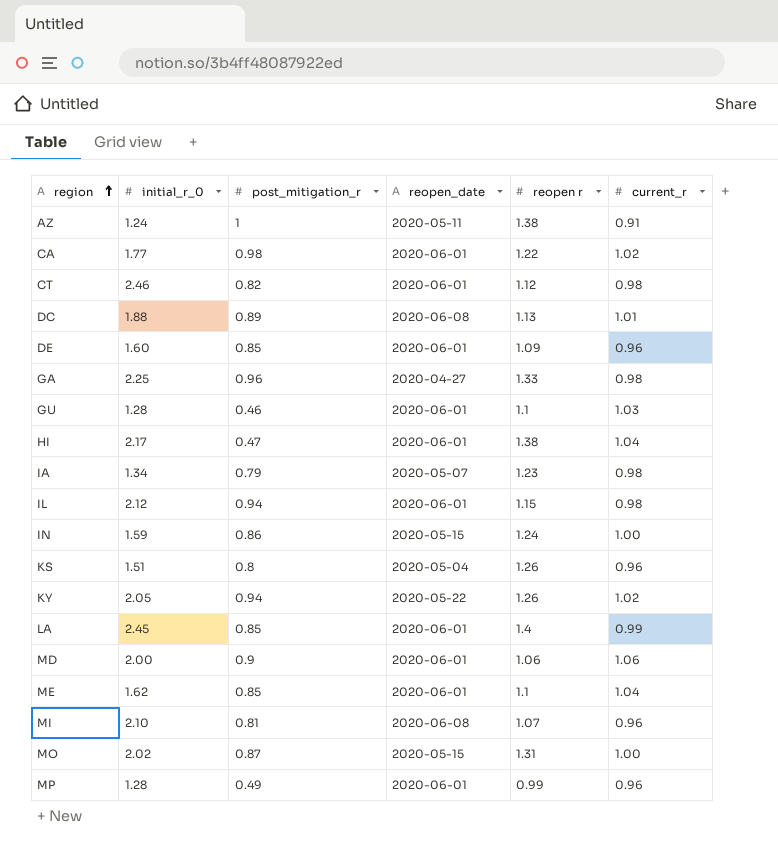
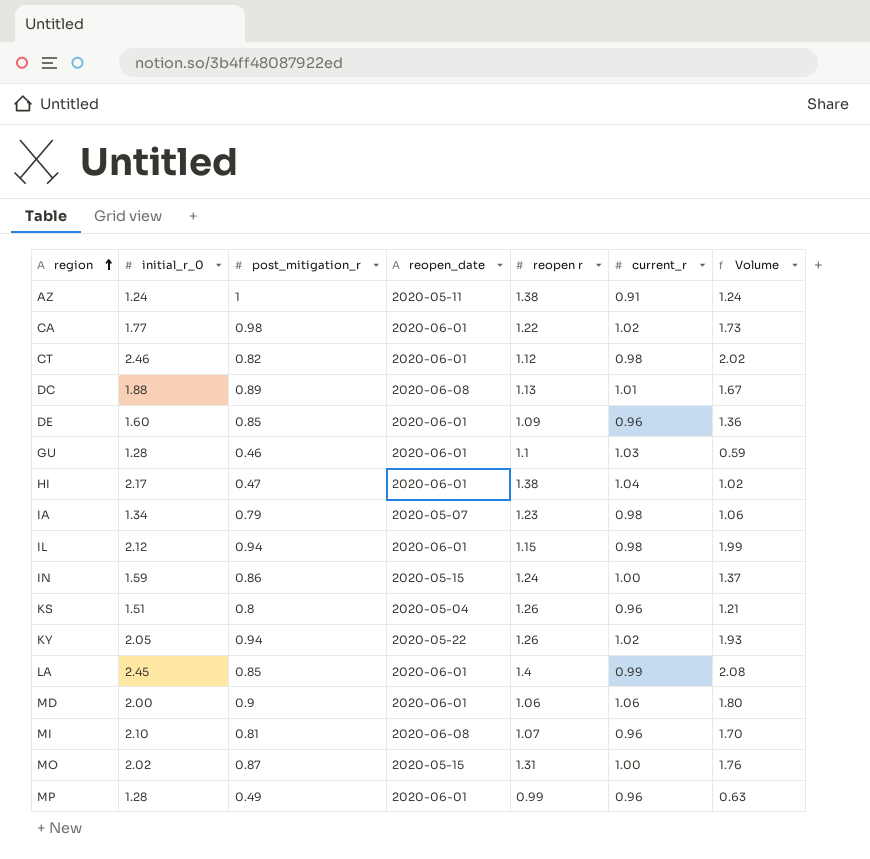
column Volume | formula: none -> [initial_r_0] * [post_mitigation_r]
row GA: 2.25 | 0.96 | 2020-04-27 | 1.33 | 0.98 -> none
row ME: 1.62 | 0.85 | 2020-06-01 | 1.1 | 1.04 -> none

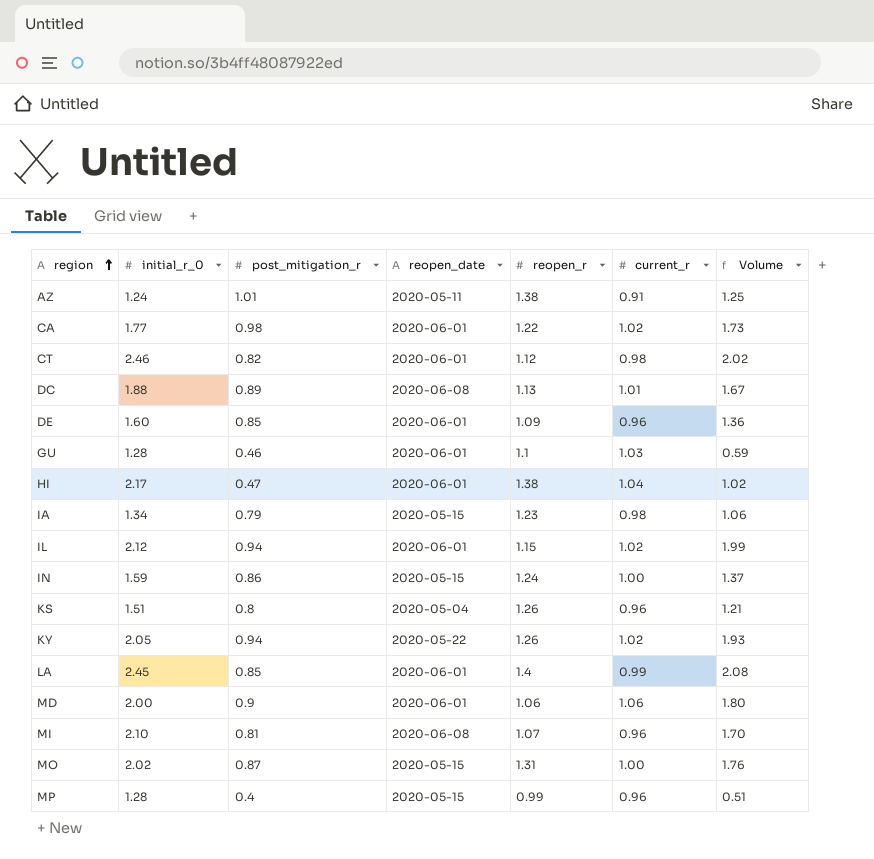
column name: reopen r -> reopen_r
AZ | post_mitigation_r: 1 -> 1.01
AZ | Volume: 1.24 -> 1.25
IA | reopen_date: 2020-05-07 -> 2020-05-15
IL | current_r: 0.98 -> 1.02
MP | post_mitigation_r: 0.49 -> 0.4
MP | reopen_date: 2020-06-01 -> 2020-05-15
MP | Volume: 0.63 -> 0.51

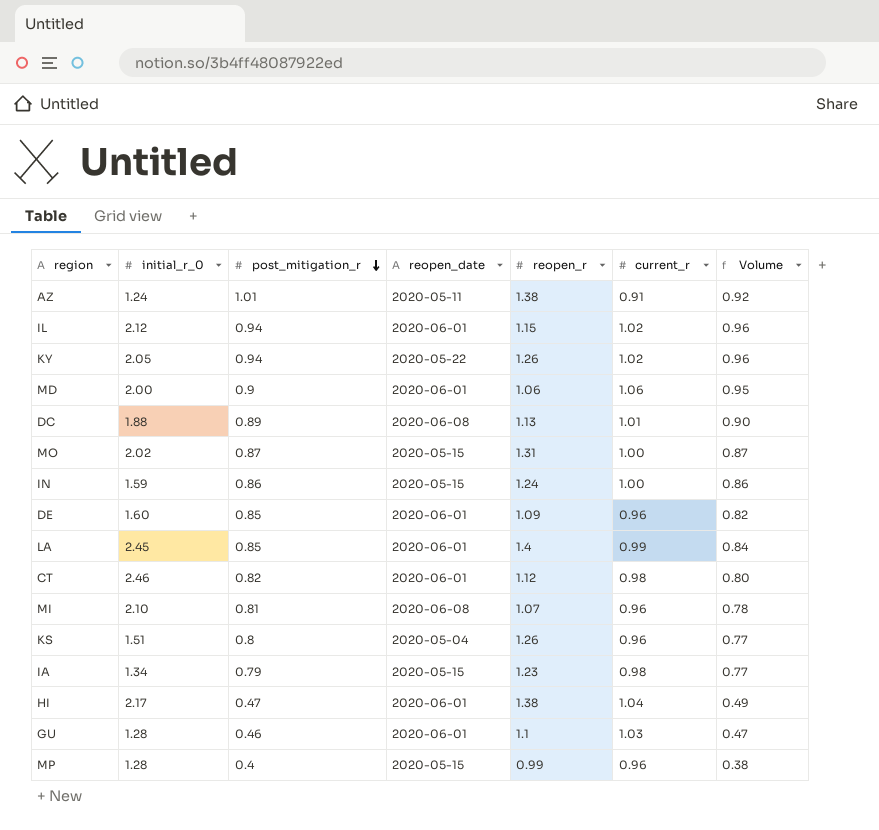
row order: region ascending -> post_mitigation_r descending
column Volume | formula: [initial_r_0] * [post_mitigation_r] -> [post_mitigation_r] * [current_r]
row CA: 1.77 | 0.98 | 2020-06-01 | 1.22 | 1.02 | 1.73 -> none

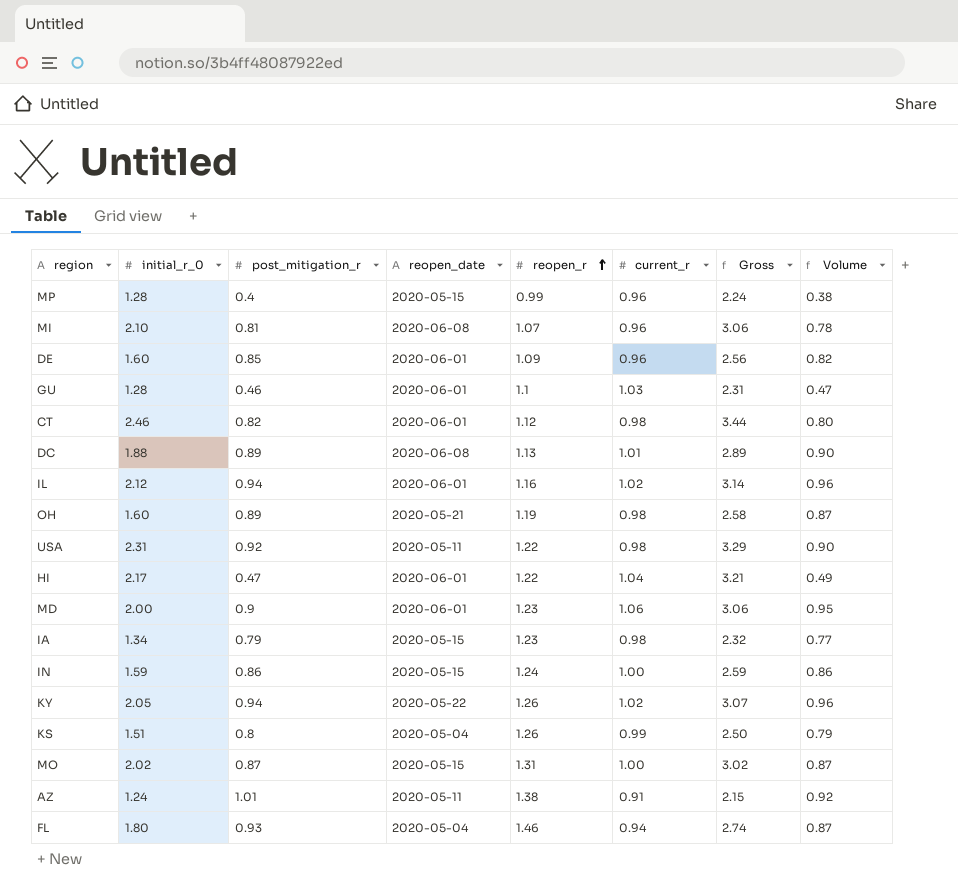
row order: post_mitigation_r descending -> reopen_r ascending
column Gross | formula: none -> [initial_r_0] + [current_r]
row LA: 2.45 | 0.85 | 2020-06-01 | 1.4 | 0.99 | 0.84 -> none
IL | reopen_r: 1.15 -> 1.16
row OH: none -> 1.60 | 0.89 | 2020-05-21 | 1.19 | 0.98 | 2.58 | 0.87
row USA: none -> 2.31 | 0.92 | 2020-05-11 | 1.22 | 0.98 | 3.29 | 0.90
HI | reopen_r: 1.38 -> 1.22
MD | reopen_r: 1.06 -> 1.23
KS | current_r: 0.96 -> 0.99
KS | Volume: 0.77 -> 0.79
row FL: none -> 1.80 | 0.93 | 2020-05-04 | 1.46 | 0.94 | 2.74 | 0.87

